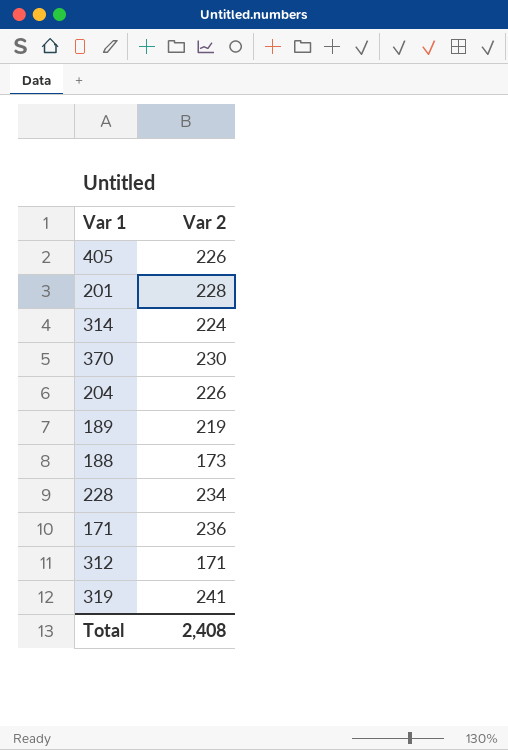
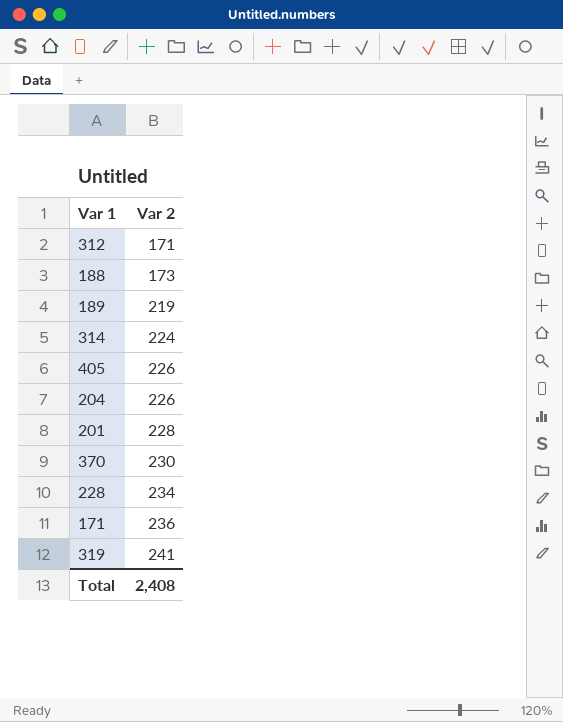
row order: none -> Var 2 ascending

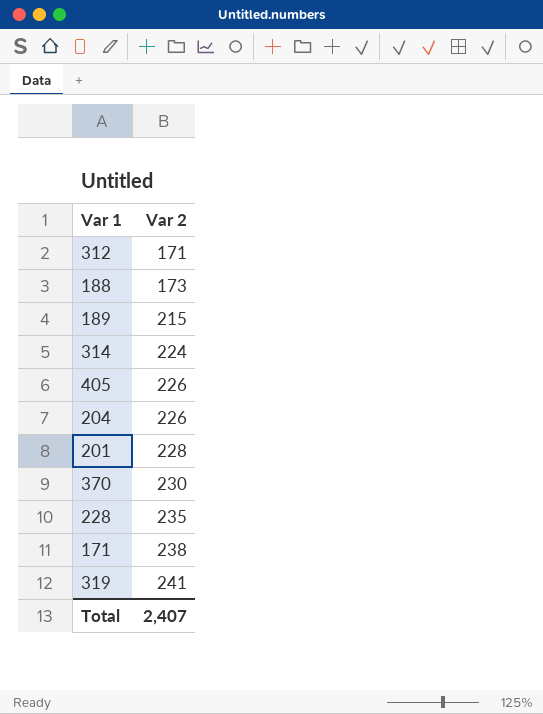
189 | Var 2: 219 -> 215
228 | Var 2: 234 -> 235
171 | Var 2: 236 -> 238
Total | Var 2: 2,408 -> 2,407

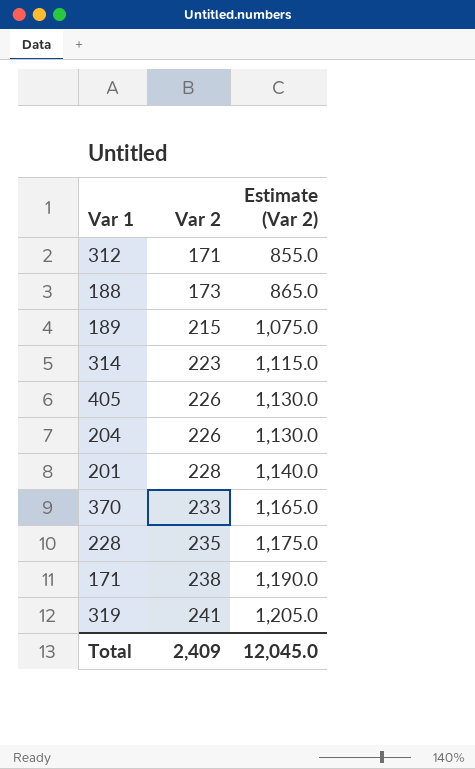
column Estimate (Var 2) | formula: none -> [Var 2] * 5
314 | Var 2: 224 -> 223
370 | Var 2: 230 -> 233
Total | Var 2: 2,407 -> 2,409

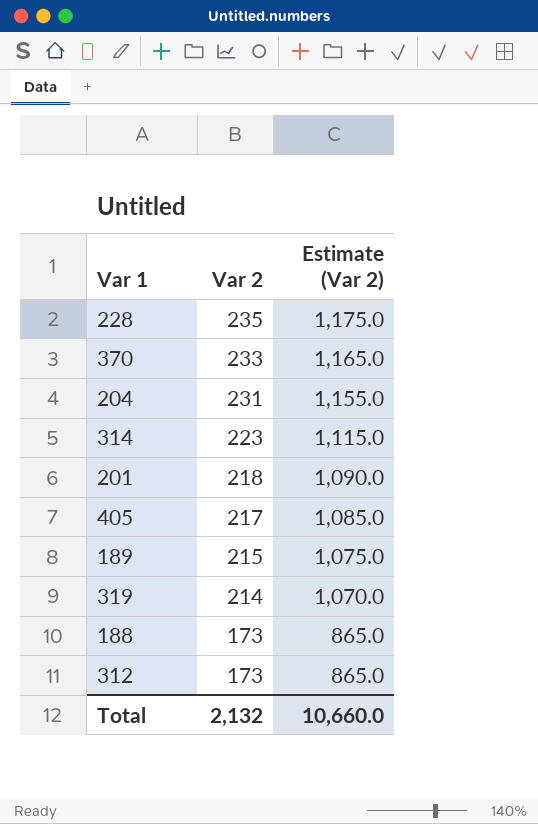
row order: Var 2 ascending -> Var 2 descending
row 171: 238 | 1,190.0 -> none
204 | Var 2: 226 -> 231
204 | Estimate (Var 2): 1,130.0 -> 1,155.0
201 | Var 2: 228 -> 218
201 | Estimate (Var 2): 1,140.0 -> 1,090.0
405 | Var 2: 226 -> 217
405 | Estimate (Var 2): 1,130.0 -> 1,085.0
319 | Var 2: 241 -> 214
319 | Estimate (Var 2): 1,205.0 -> 1,070.0
312 | Var 2: 171 -> 173
312 | Estimate (Var 2): 855.0 -> 865.0
Total | Var 2: 2,409 -> 2,132
Total | Estimate (Var 2): 12,045.0 -> 10,660.0

